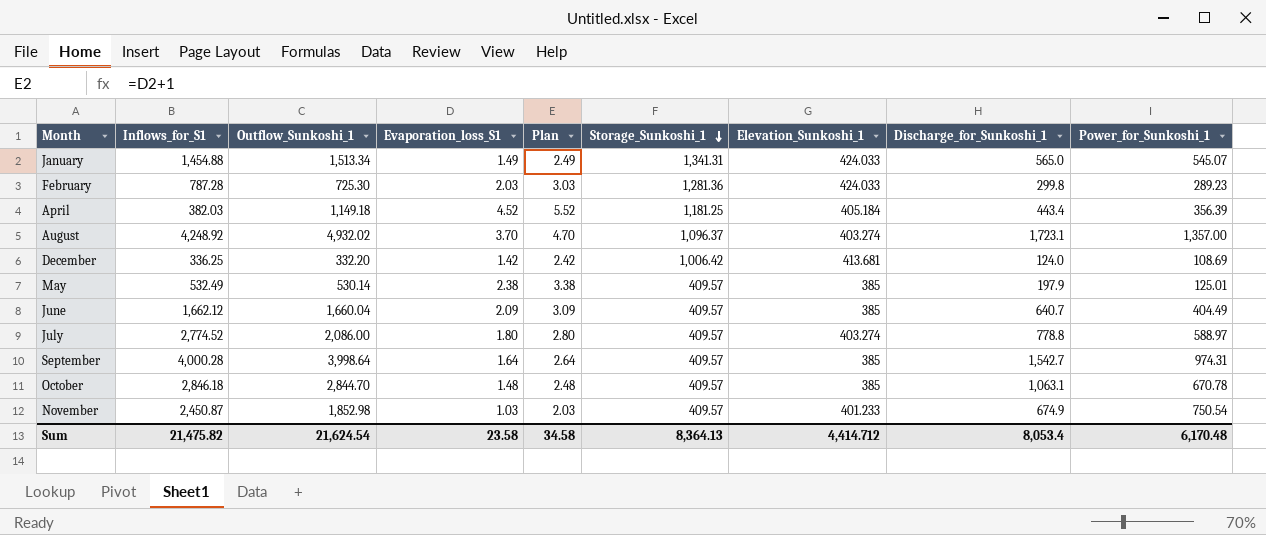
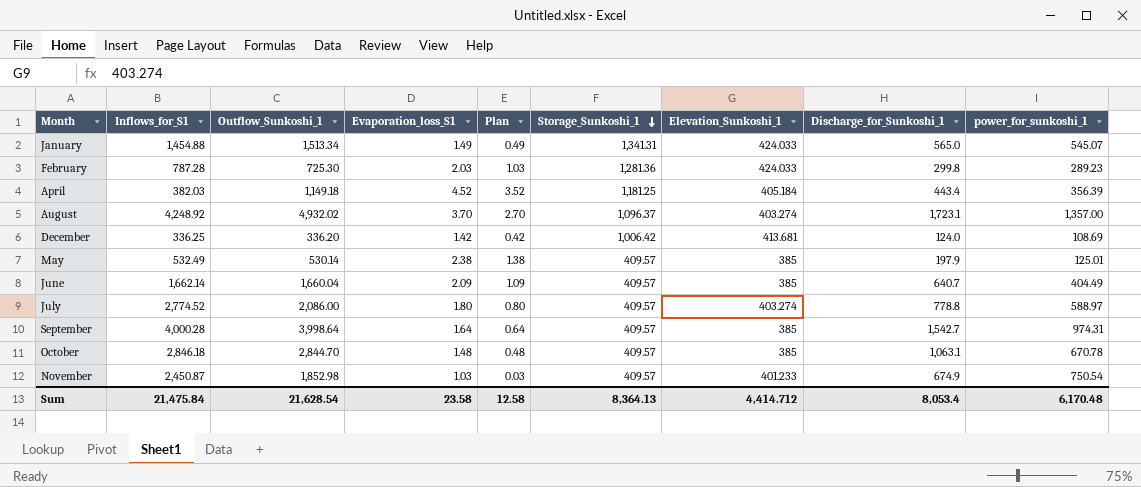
column Plan | formula: [Evaporation_loss_S1] + 1 -> [Evaporation_loss_S1] - 1
column name: Power_for_Sunkoshi_1 -> power_for_sunkoshi_1
December | Outflow_Sunkoshi_1: 332.20 -> 336.20
June | Inflows_for_S1: 1,662.12 -> 1,662.14
Sum | Inflows_for_S1: 21,475.82 -> 21,475.84
Sum | Outflow_Sunkoshi_1: 21,624.54 -> 21,628.54
Sum | Plan: 34.58 -> 12.58

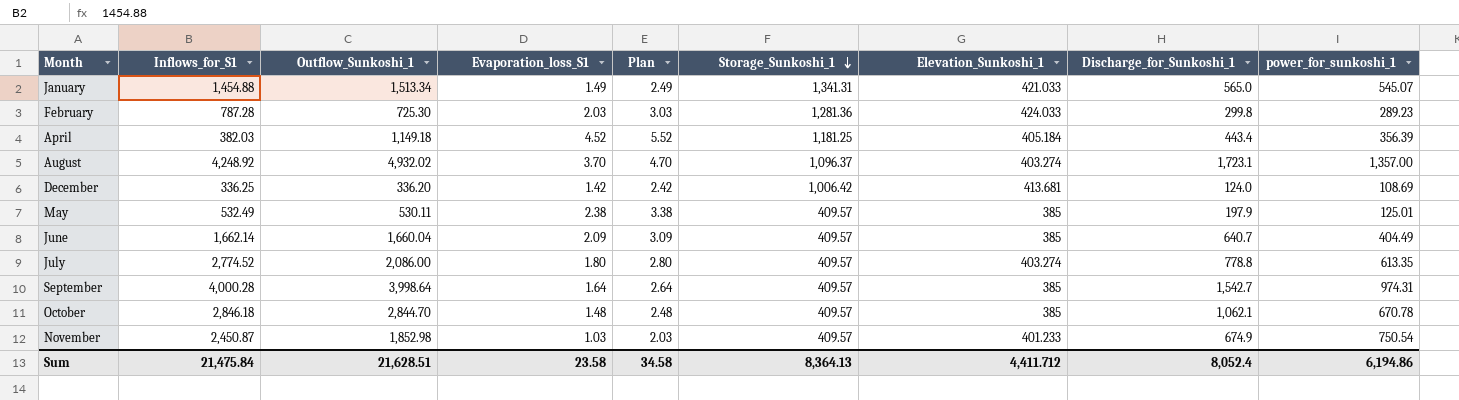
column Plan | formula: [Evaporation_loss_S1] - 1 -> [Evaporation_loss_S1] + 1
January | Elevation_Sunkoshi_1: 424.033 -> 421.033
May | Outflow_Sunkoshi_1: 530.14 -> 530.11
July | power_for_sunkoshi_1: 588.97 -> 613.35
October | Discharge_for_Sunkoshi_1: 1,063.1 -> 1,062.1
Sum | Outflow_Sunkoshi_1: 21,628.54 -> 21,628.51
Sum | Plan: 12.58 -> 34.58
Sum | Elevation_Sunkoshi_1: 4,414.712 -> 4,411.712
Sum | Discharge_for_Sunkoshi_1: 8,053.4 -> 8,052.4
Sum | power_for_sunkoshi_1: 6,170.48 -> 6,194.86

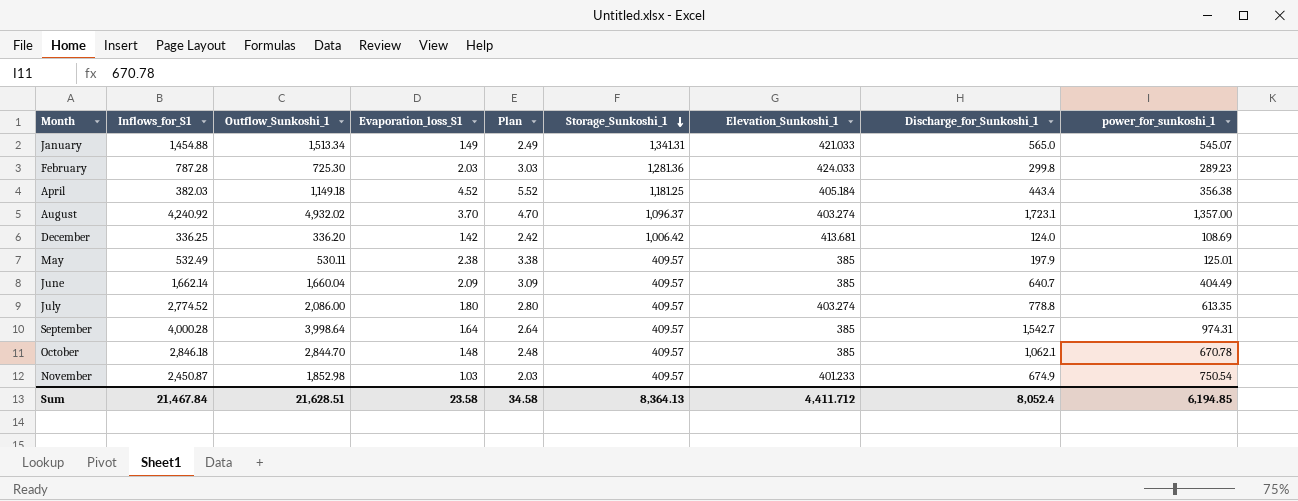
April | power_for_sunkoshi_1: 356.39 -> 356.38
August | Inflows_for_S1: 4,248.92 -> 4,240.92
Sum | Inflows_for_S1: 21,475.84 -> 21,467.84
Sum | power_for_sunkoshi_1: 6,194.86 -> 6,194.85

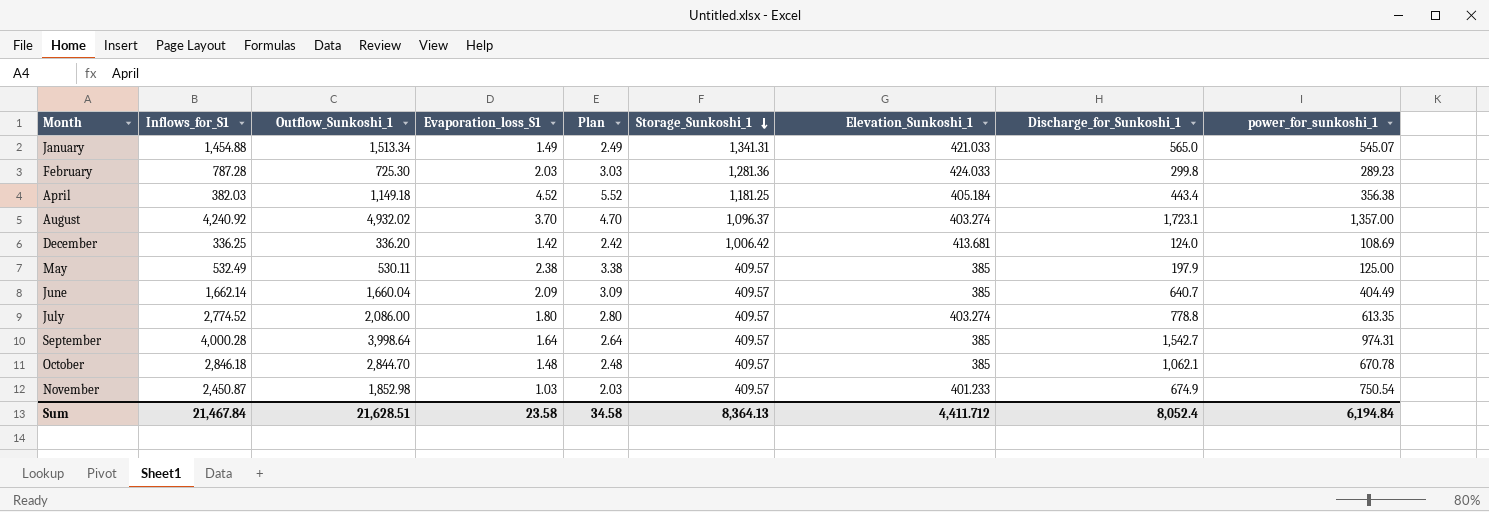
May | power_for_sunkoshi_1: 125.01 -> 125.00
Sum | power_for_sunkoshi_1: 6,194.85 -> 6,194.84

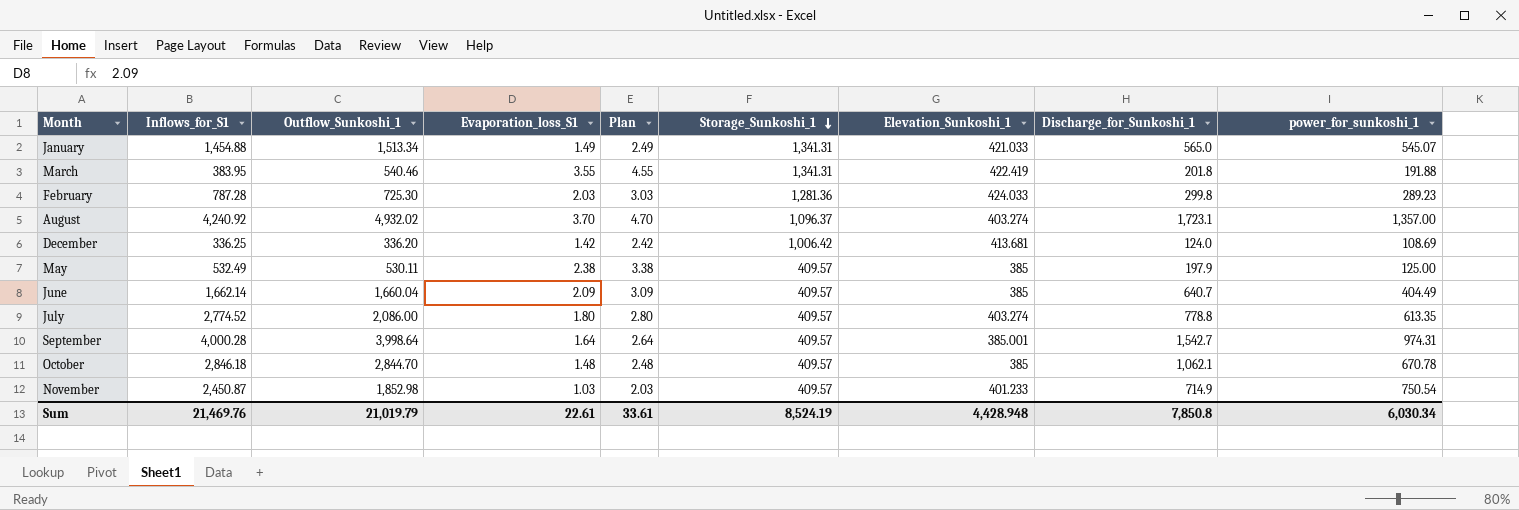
row April: 382.03 | 1,149.18 | 4.52 | 5.52 | 1,181.25 | 405.184 | 443.4 | 356.38 -> none
row March: none -> 383.95 | 540.46 | 3.55 | 4.55 | 1,341.31 | 422.419 | 201.8 | 191.88
September | Elevation_Sunkoshi_1: 385 -> 385.001
November | Discharge_for_Sunkoshi_1: 674.9 -> 714.9
Sum | Inflows_for_S1: 21,467.84 -> 21,469.76
Sum | Outflow_Sunkoshi_1: 21,628.51 -> 21,019.79
Sum | Evaporation_loss_S1: 23.58 -> 22.61
Sum | Plan: 34.58 -> 33.61
Sum | Storage_Sunkoshi_1: 8,364.13 -> 8,524.19
Sum | Elevation_Sunkoshi_1: 4,411.712 -> 4,428.948
Sum | Discharge_for_Sunkoshi_1: 8,052.4 -> 7,850.8
Sum | power_for_sunkoshi_1: 6,194.84 -> 6,030.34

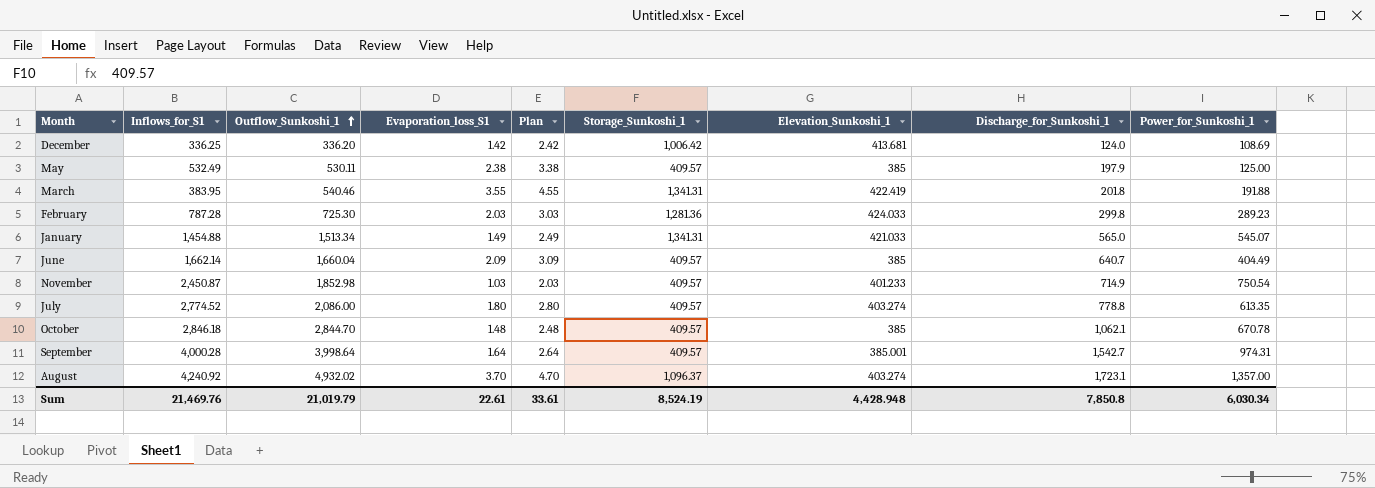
row order: Storage_Sunkoshi_1 descending -> Outflow_Sunkoshi_1 ascending
column name: power_for_sunkoshi_1 -> Power_for_Sunkoshi_1

